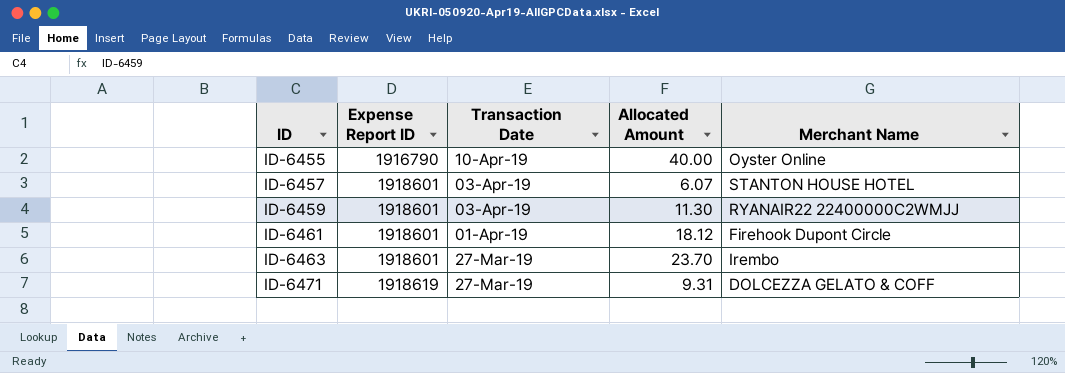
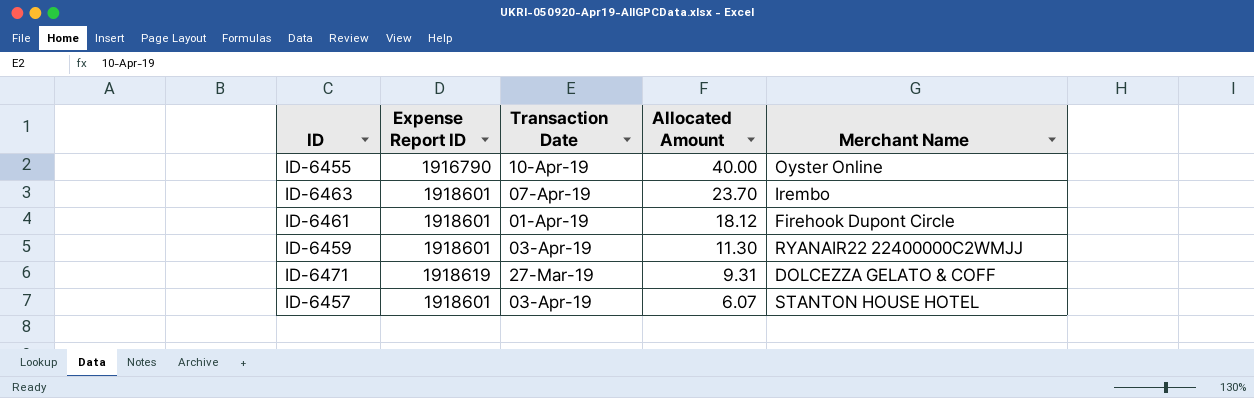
row order: ID ascending -> Allocated Amount descending
ID-6463 | Transaction Date: 27-Mar-19 -> 07-Apr-19

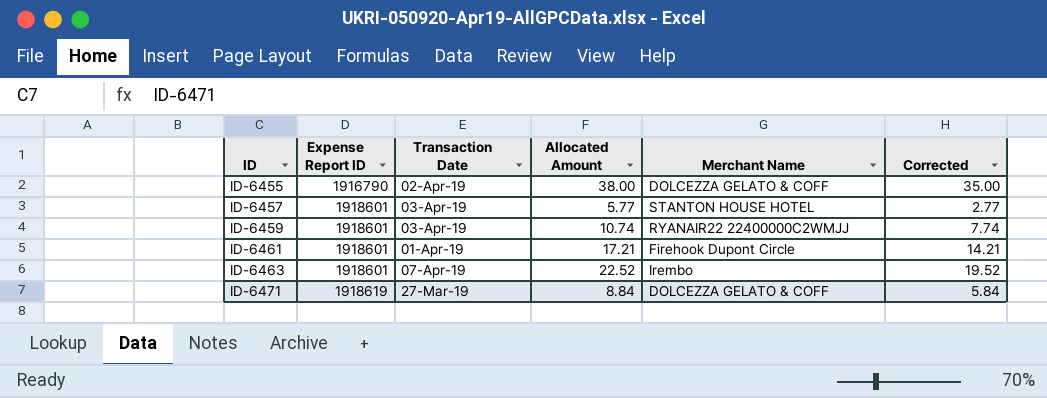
row order: Allocated Amount descending -> ID ascending
column Corrected | formula: none -> [Allocated Amount] - 3
ID-6455 | Transaction Date: 10-Apr-19 -> 02-Apr-19
ID-6455 | Allocated Amount: 40.00 -> 38.00
ID-6455 | Merchant Name: Oyster Online -> DOLCEZZA GELATO & COFF
ID-6457 | Allocated Amount: 6.07 -> 5.77
ID-6459 | Allocated Amount: 11.30 -> 10.74
ID-6461 | Allocated Amount: 18.12 -> 17.21
ID-6463 | Allocated Amount: 23.70 -> 22.52
ID-6471 | Allocated Amount: 9.31 -> 8.84

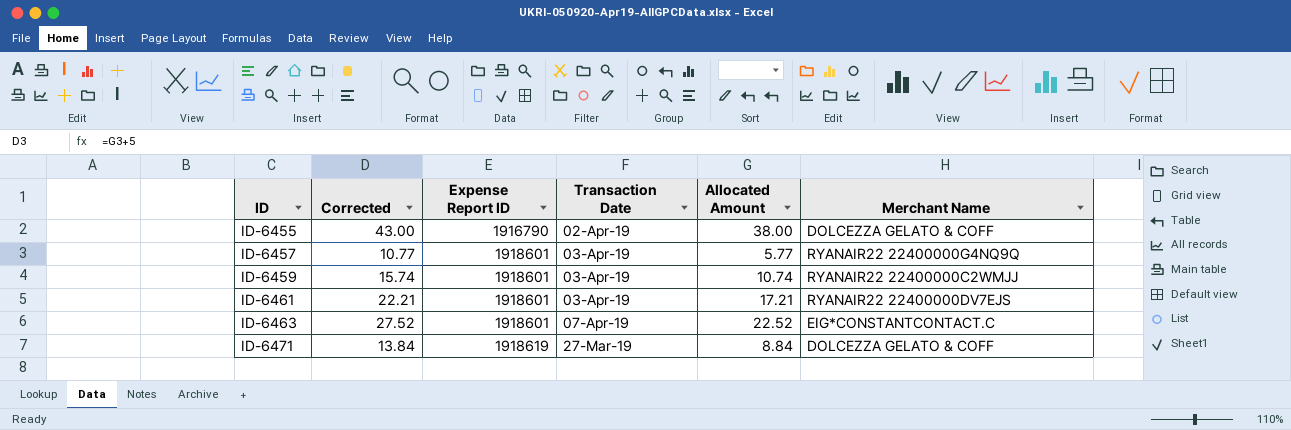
column Corrected | formula: [Allocated Amount] - 3 -> [Allocated Amount] + 5
column Corrected | position: 6 -> 2
ID-6457 | Merchant Name: STANTON HOUSE HOTEL -> RYANAIR22 22400000G4NQ9Q
ID-6461 | Transaction Date: 01-Apr-19 -> 03-Apr-19
ID-6461 | Merchant Name: Firehook Dupont Circle -> RYANAIR22 22400000DV7EJS
ID-6463 | Merchant Name: Irembo -> EIG*CONSTANTCONTACT.C

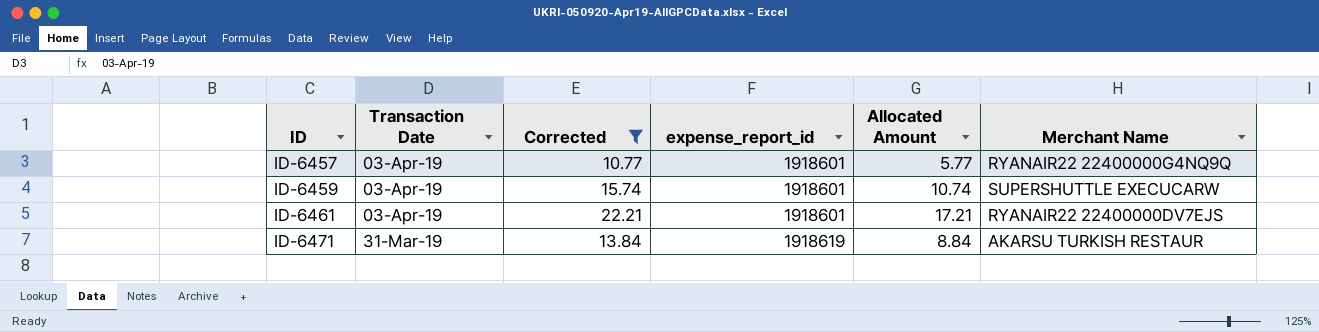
filter: none -> Corrected <= 22.21
column Transaction Date | position: 4 -> 2
column name: Expense Report ID -> expense_report_id
ID-6459 | Merchant Name: RYANAIR22 22400000C2WMJJ -> SUPERSHUTTLE EXECUCARW
ID-6471 | Transaction Date: 27-Mar-19 -> 31-Mar-19
ID-6471 | Merchant Name: DOLCEZZA GELATO & COFF -> AKARSU TURKISH RESTAUR

